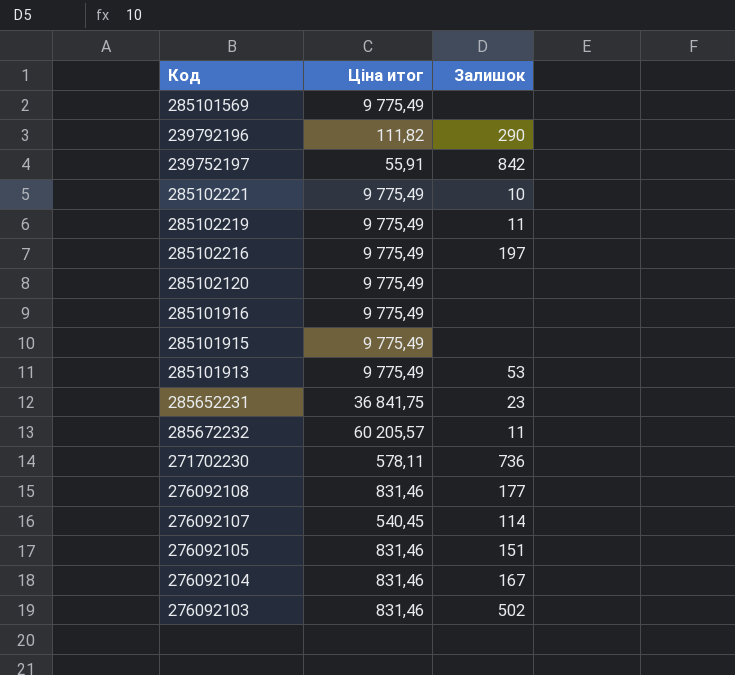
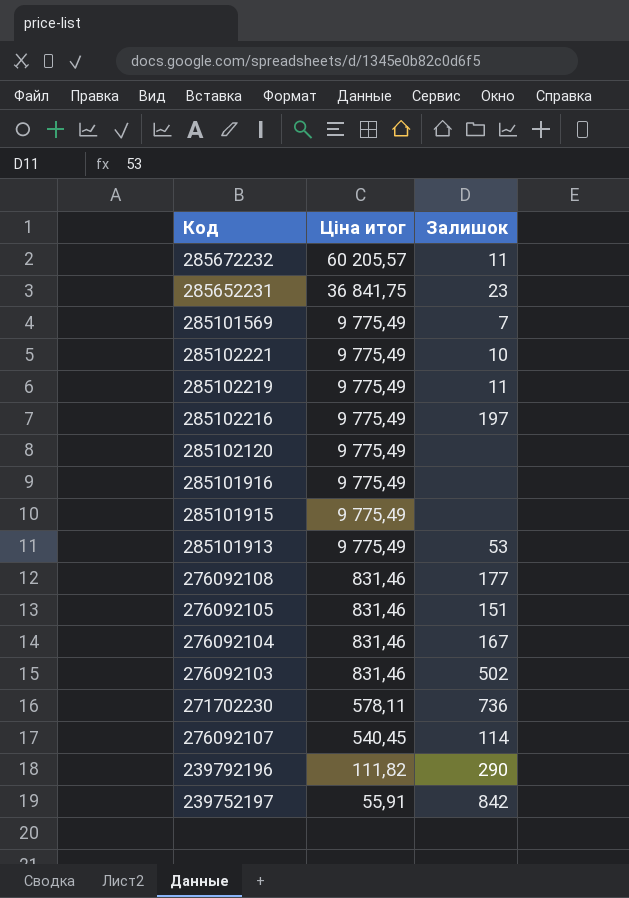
row order: none -> Ціна итог descending
285101569 | Залишок: none -> 7

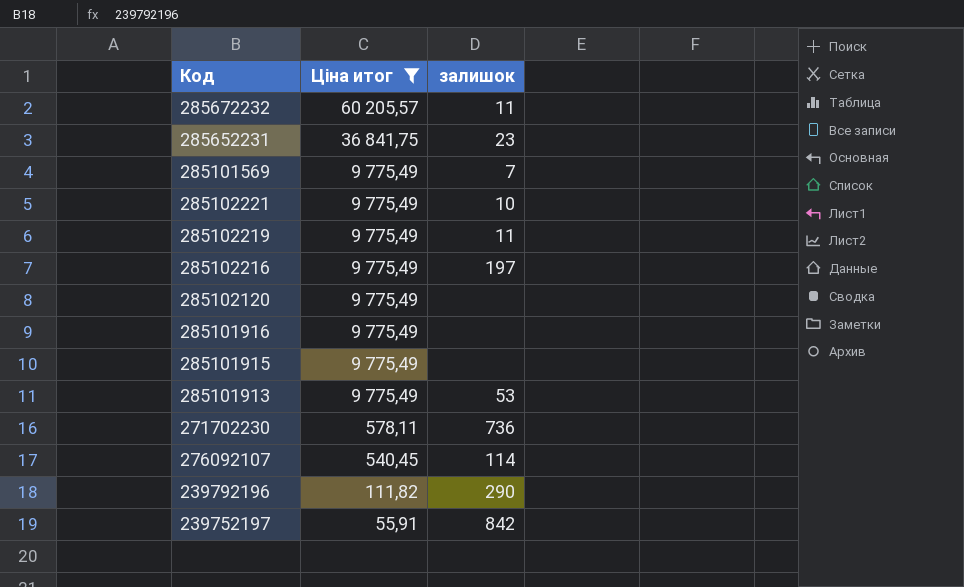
filter: none -> Ціна итог != 831,46
column name: Залишок -> залишок

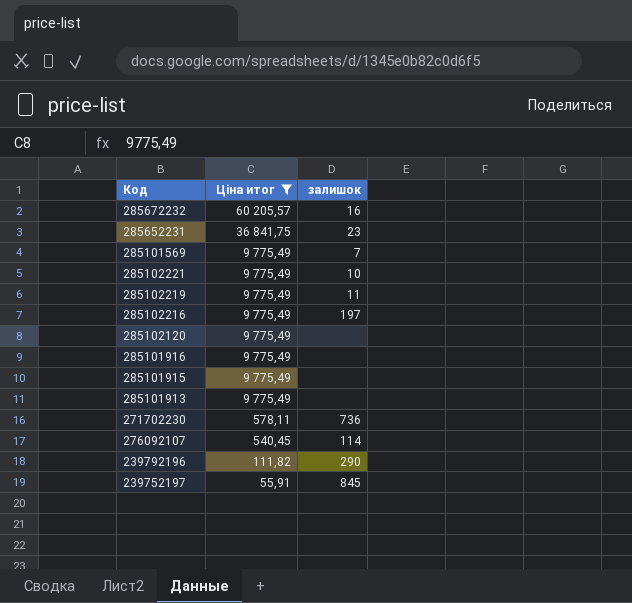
285672232 | залишок: 11 -> 16
285101913 | залишок: 53 -> none
239752197 | залишок: 842 -> 845

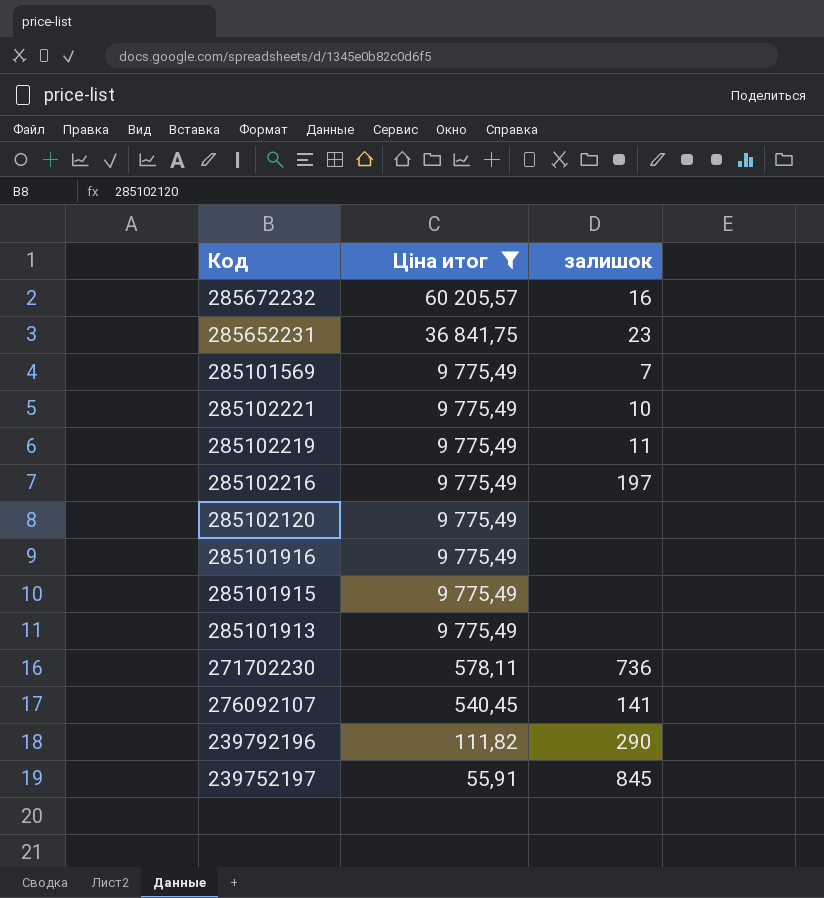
276092107 | залишок: 114 -> 141

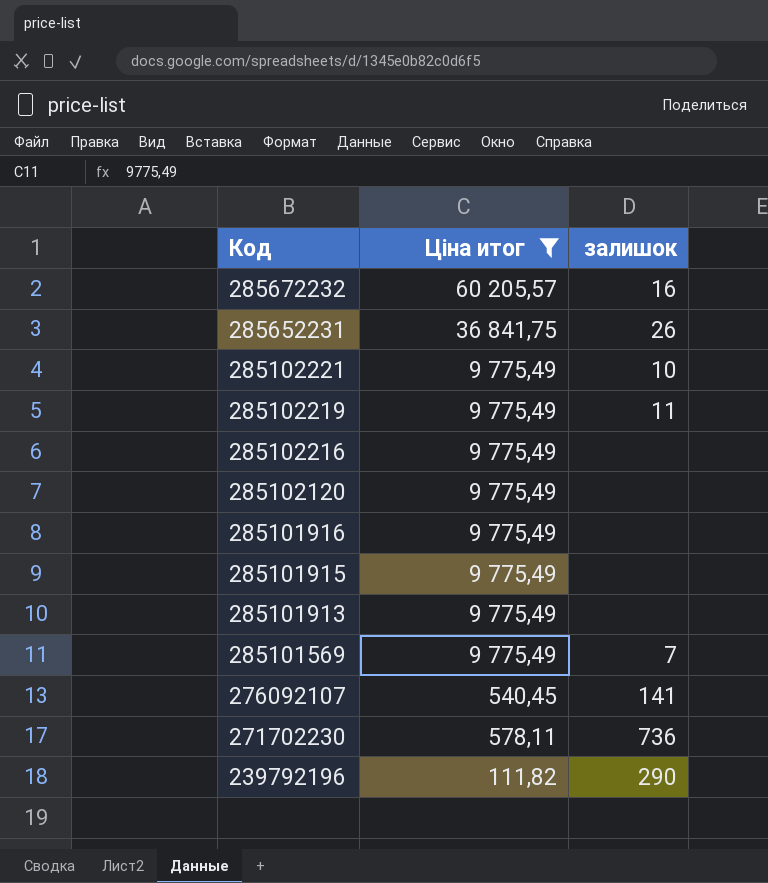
row order: Ціна итог descending -> Код descending
row 239752197: 55,91 | 845 -> none
285652231 | залишок: 23 -> 26
285102216 | залишок: 197 -> none

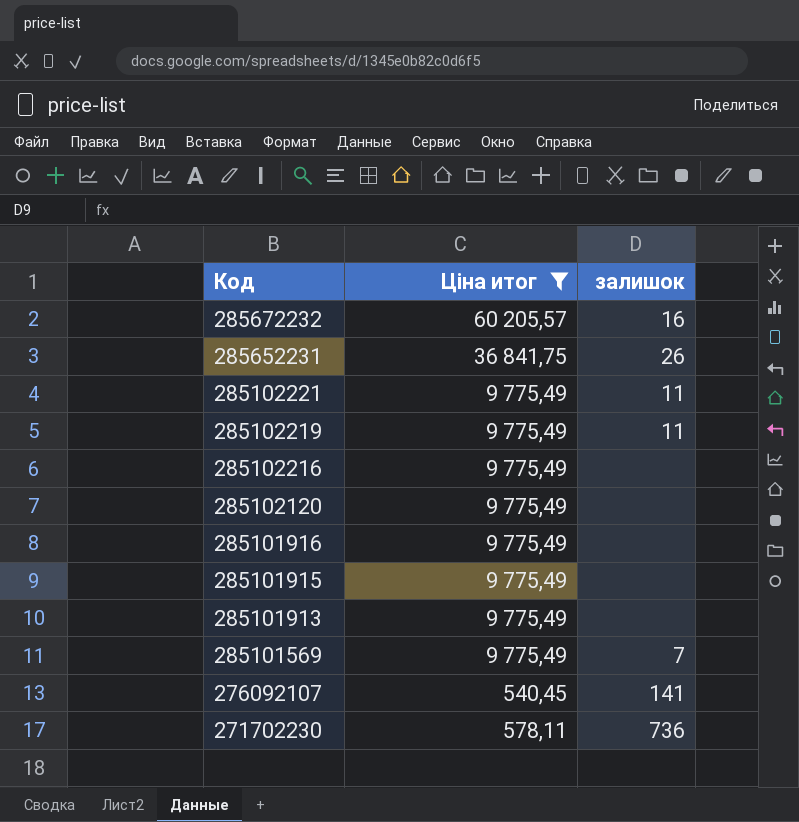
row 239792196: 111,82 | 290 -> none
285102221 | залишок: 10 -> 11

